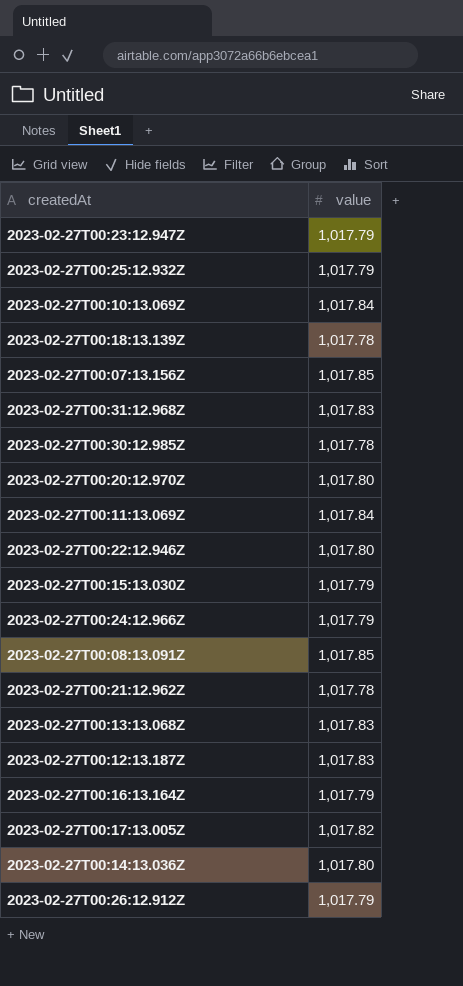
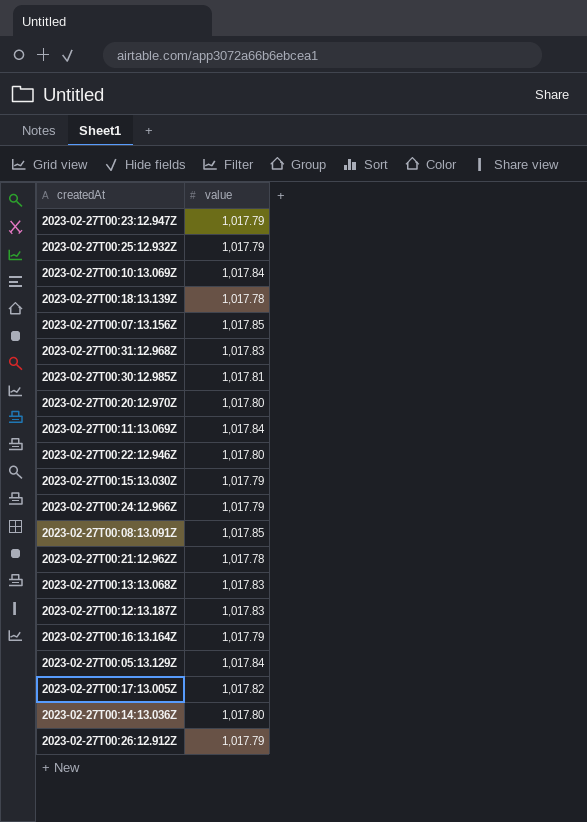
2023-02-27T00:30:12.985Z | value: 1,017.78 -> 1,017.81
row 2023-02-27T00:05:13.129Z: none -> 1,017.84

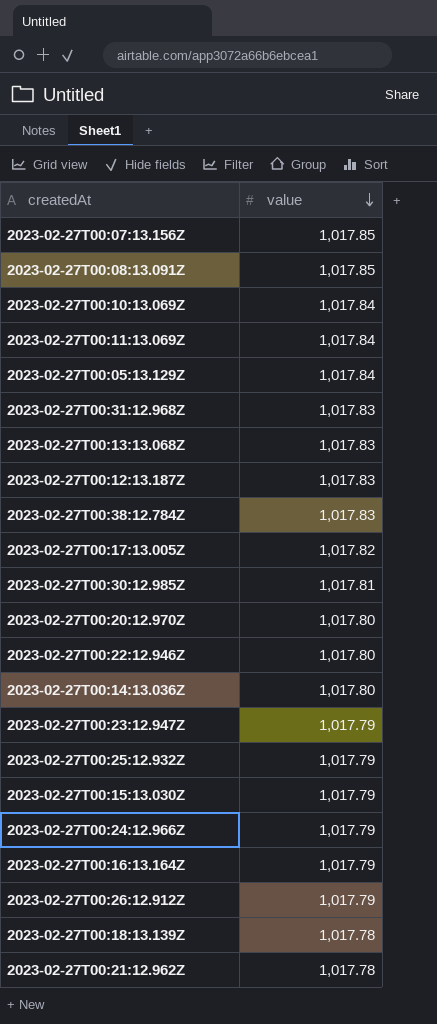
row order: none -> value descending
row 2023-02-27T00:38:12.784Z: none -> 1,017.83

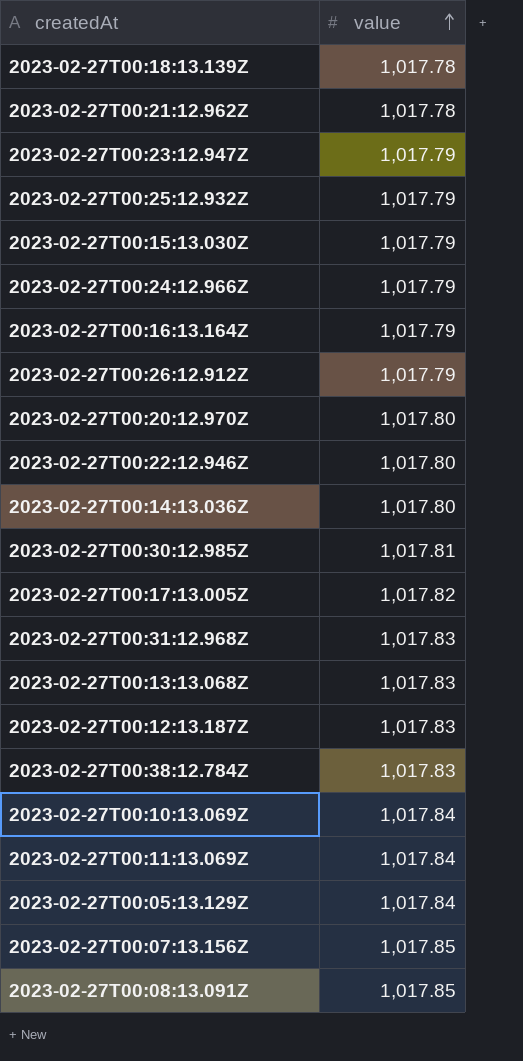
row order: value descending -> value ascending

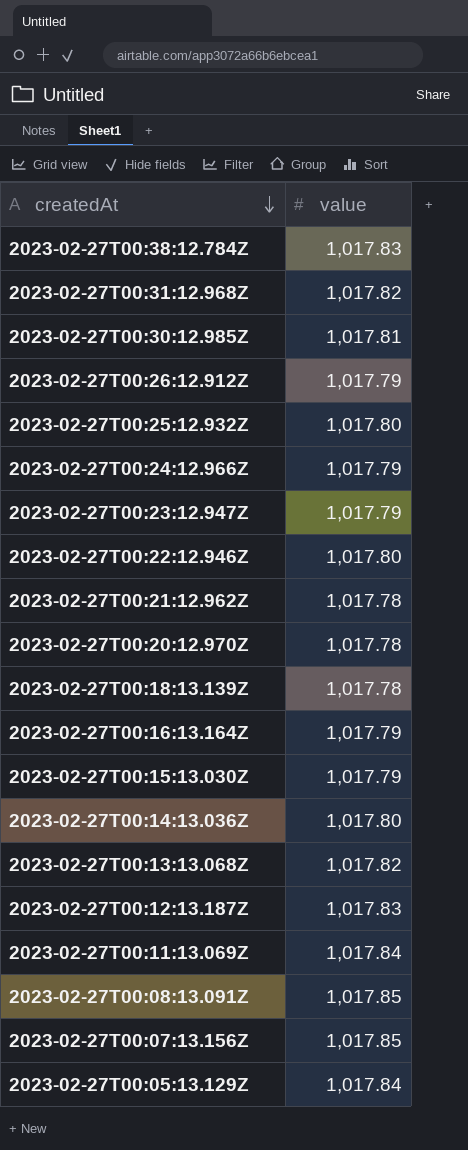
row order: value ascending -> createdAt descending
row 2023-02-27T00:17:13.005Z: 1,017.82 -> none
row 2023-02-27T00:10:13.069Z: 1,017.84 -> none
2023-02-27T00:31:12.968Z | value: 1,017.83 -> 1,017.82
2023-02-27T00:25:12.932Z | value: 1,017.79 -> 1,017.80
2023-02-27T00:20:12.970Z | value: 1,017.80 -> 1,017.78
2023-02-27T00:13:13.068Z | value: 1,017.83 -> 1,017.82

